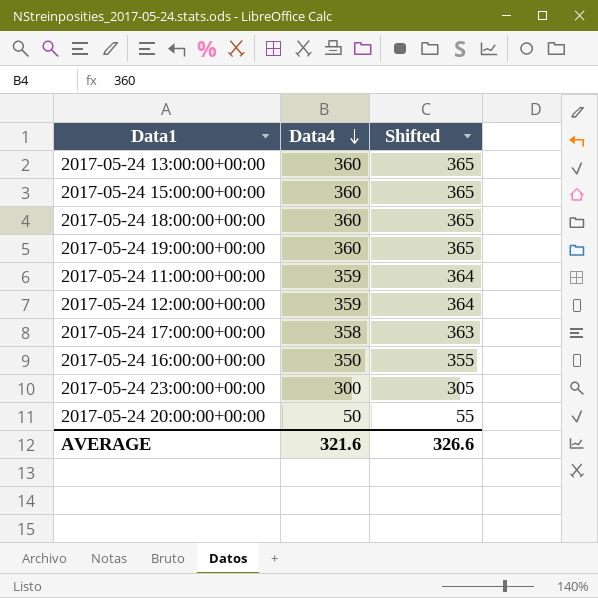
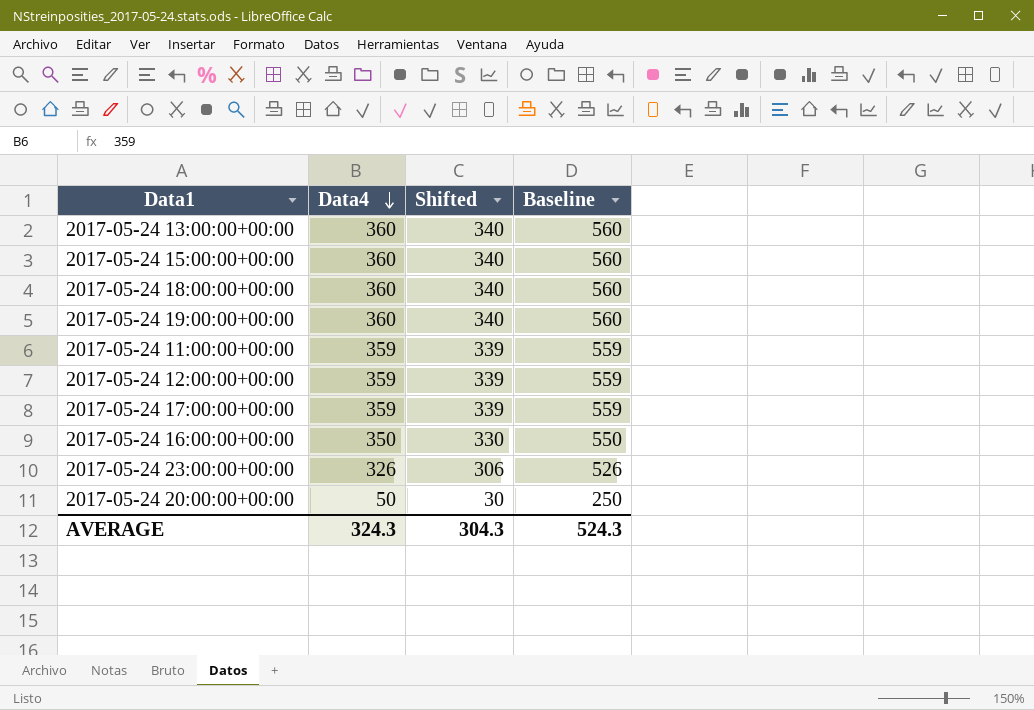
column Shifted | formula: [Data4] + 5 -> [Data4] - 20
column Baseline | formula: none -> [Data4] + 200
2017-05-24 17:00:00+00:00 | Data4: 358 -> 359
2017-05-24 23:00:00+00:00 | Data4: 300 -> 326
AVERAGE | Data4: 321.6 -> 324.3
AVERAGE | Shifted: 326.6 -> 304.3

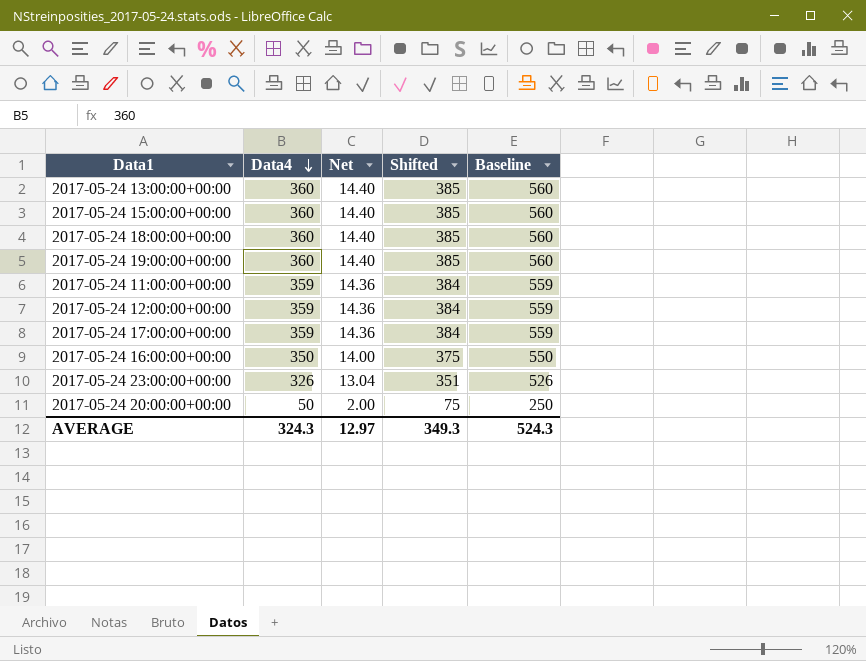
column Net | formula: none -> [Data4] * 0.04
column Shifted | formula: [Data4] - 20 -> [Data4] + 25
AVERAGE | Shifted: 304.3 -> 349.3

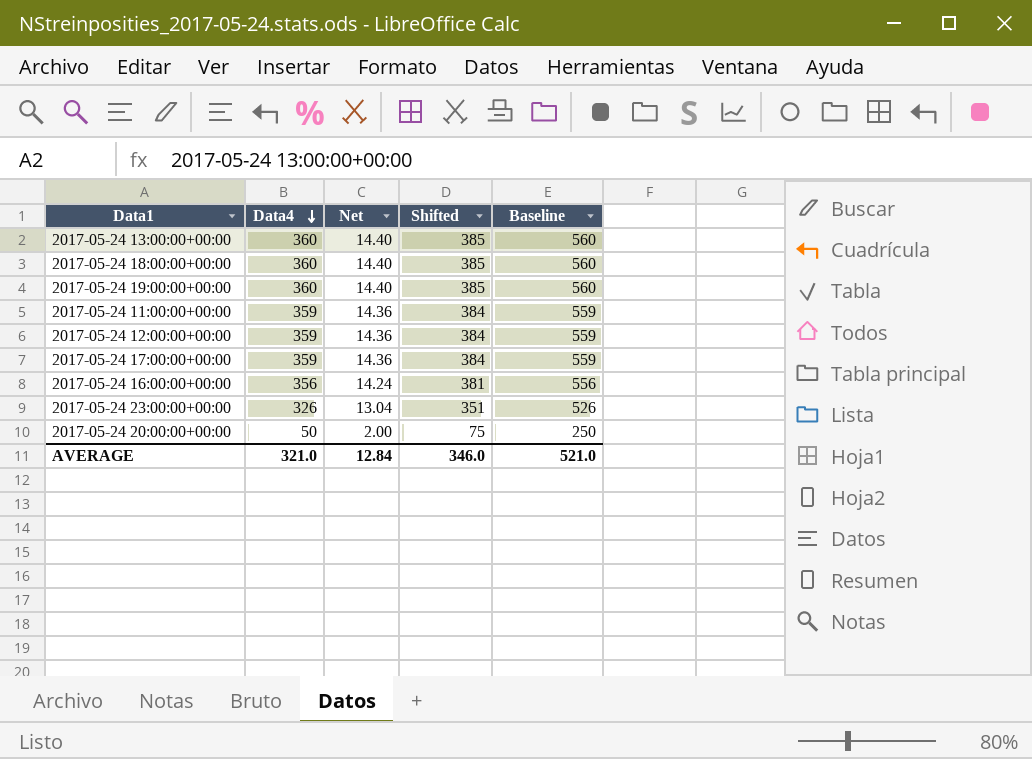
row 2017-05-24 15:00:00+00:00: 360 | 14.40 | 385 | 560 -> none
2017-05-24 16:00:00+00:00 | Data4: 350 -> 356
2017-05-24 16:00:00+00:00 | Net: 14.00 -> 14.24
2017-05-24 16:00:00+00:00 | Shifted: 375 -> 381
2017-05-24 16:00:00+00:00 | Baseline: 550 -> 556
AVERAGE | Data4: 324.3 -> 321.0
AVERAGE | Net: 12.97 -> 12.84
AVERAGE | Shifted: 349.3 -> 346.0
AVERAGE | Baseline: 524.3 -> 521.0

